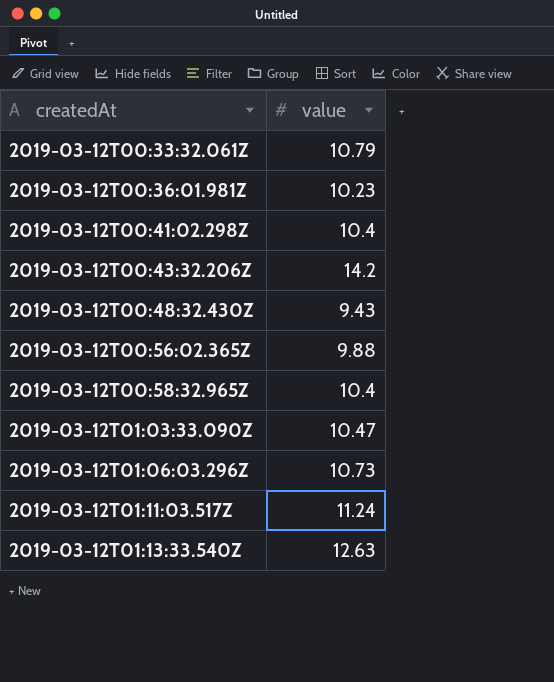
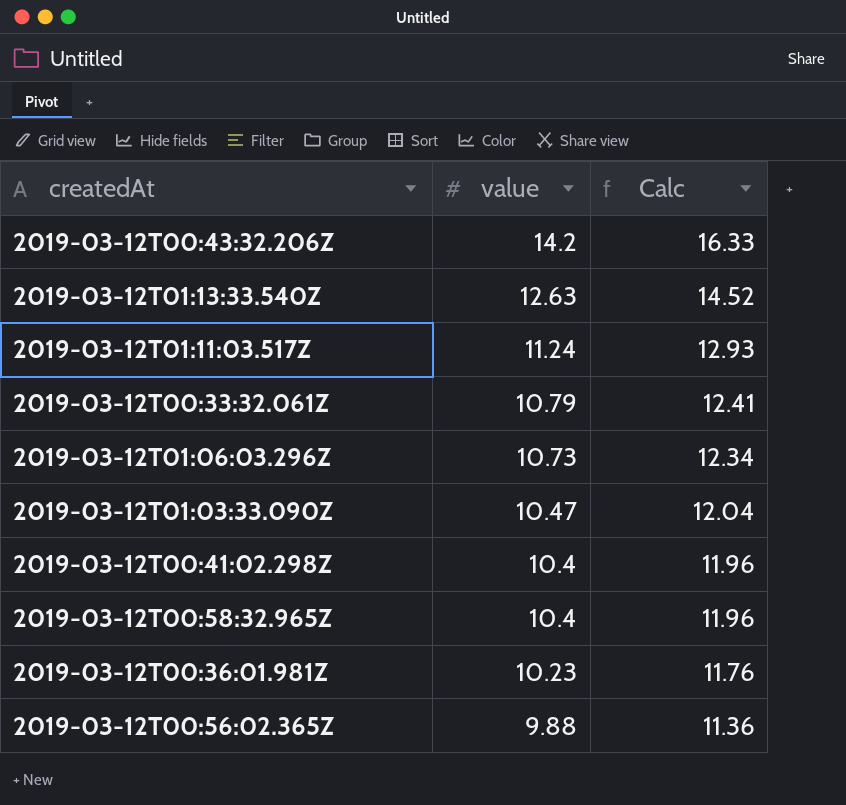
row order: createdAt ascending -> value descending
column Calc | formula: none -> [value] * 1.15
row 2019-03-12T00:48:32.430Z: 9.43 -> none

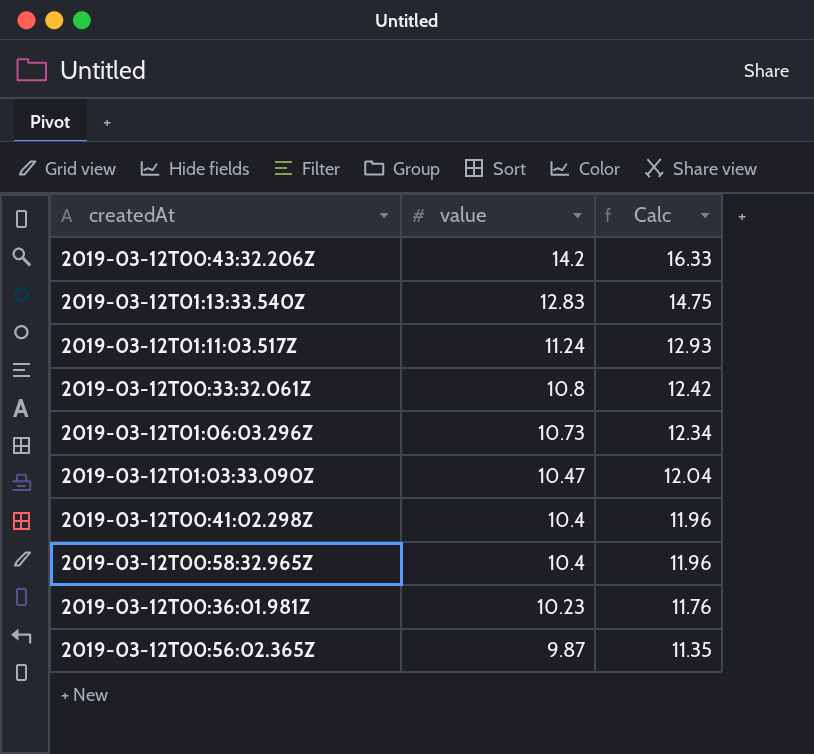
2019-03-12T01:13:33.540Z | value: 12.63 -> 12.83
2019-03-12T01:13:33.540Z | Calc: 14.52 -> 14.75
2019-03-12T00:33:32.061Z | value: 10.79 -> 10.8
2019-03-12T00:33:32.061Z | Calc: 12.41 -> 12.42
2019-03-12T00:56:02.365Z | value: 9.88 -> 9.87
2019-03-12T00:56:02.365Z | Calc: 11.36 -> 11.35

